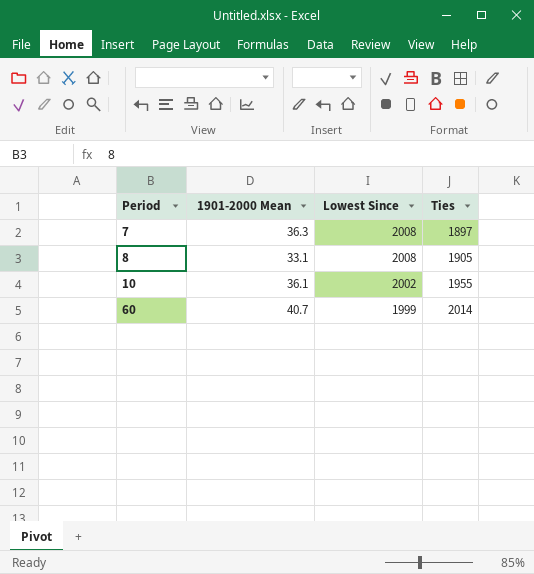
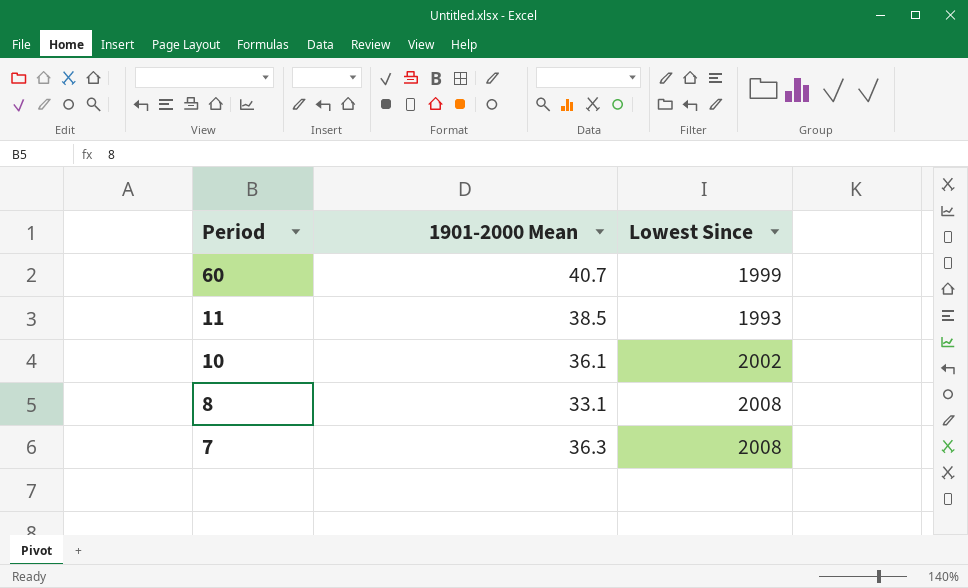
row order: Period ascending -> Period descending
column Ties | position: 4 -> none
row 11: none -> 38.5 | 1993

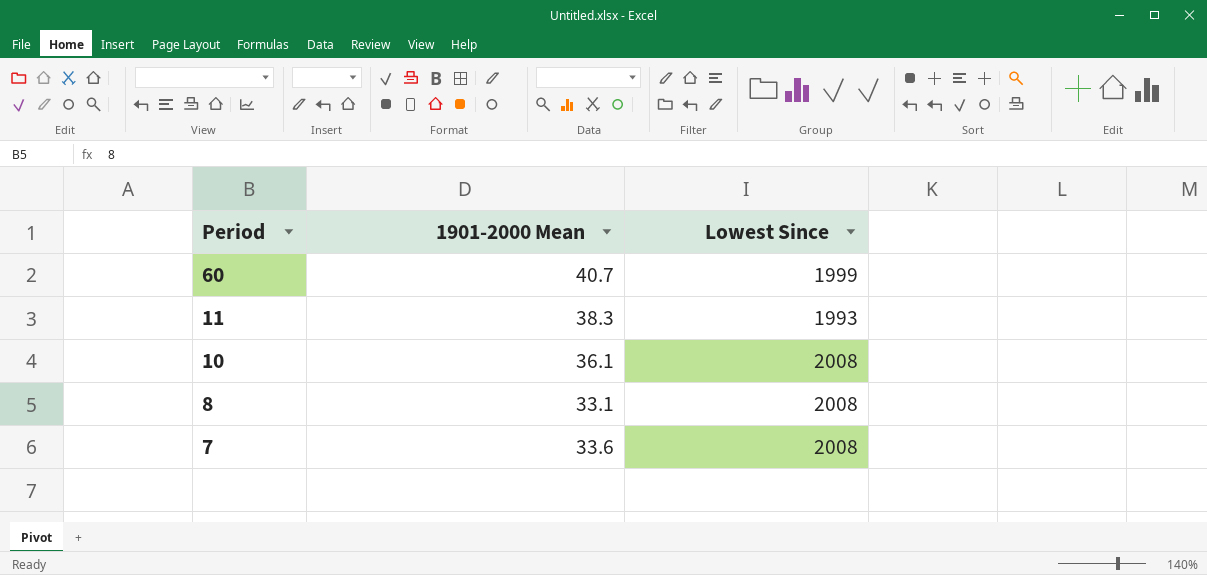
11 | 1901-2000 Mean: 38.5 -> 38.3
10 | Lowest Since: 2002 -> 2008
7 | 1901-2000 Mean: 36.3 -> 33.6

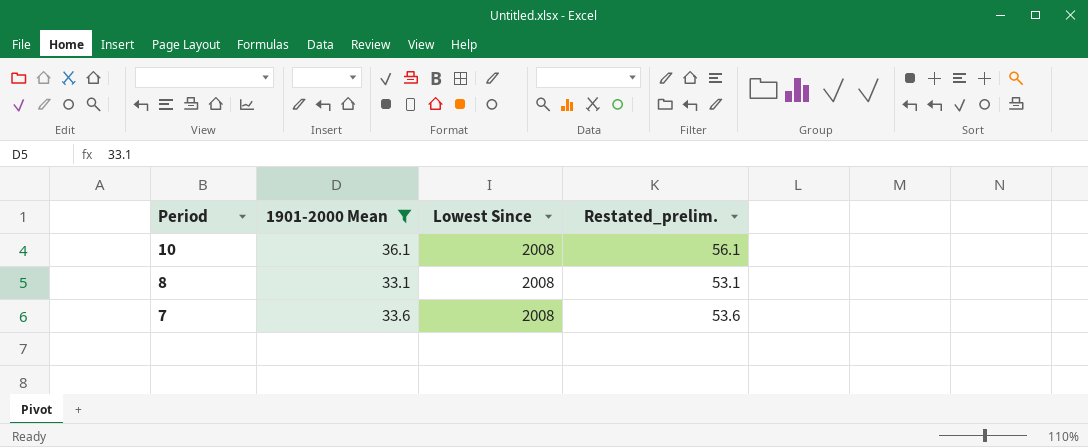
filter: none -> 1901-2000 Mean <= 36.1
column Restated_prelim. | formula: none -> [1901-2000 Mean] + 20

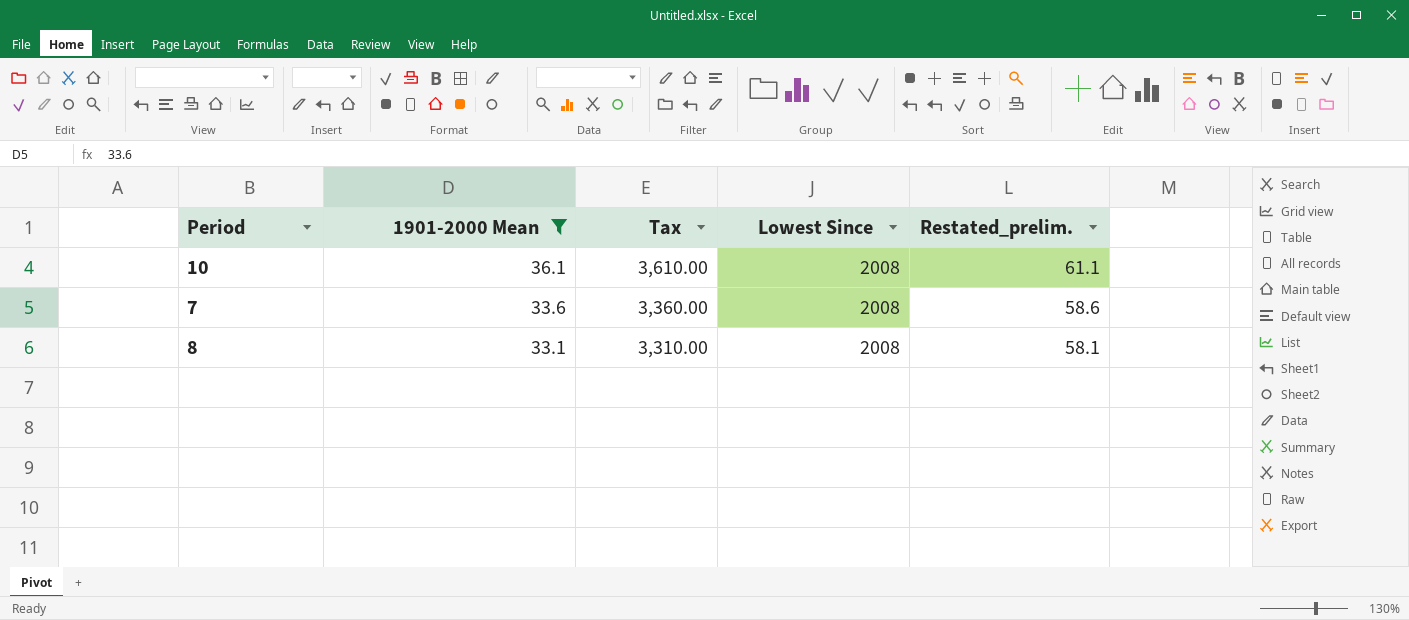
row order: Period descending -> 1901-2000 Mean descending
column Tax | formula: none -> [1901-2000 Mean] * 100
column Restated_prelim. | formula: [1901-2000 Mean] + 20 -> [1901-2000 Mean] + 25

